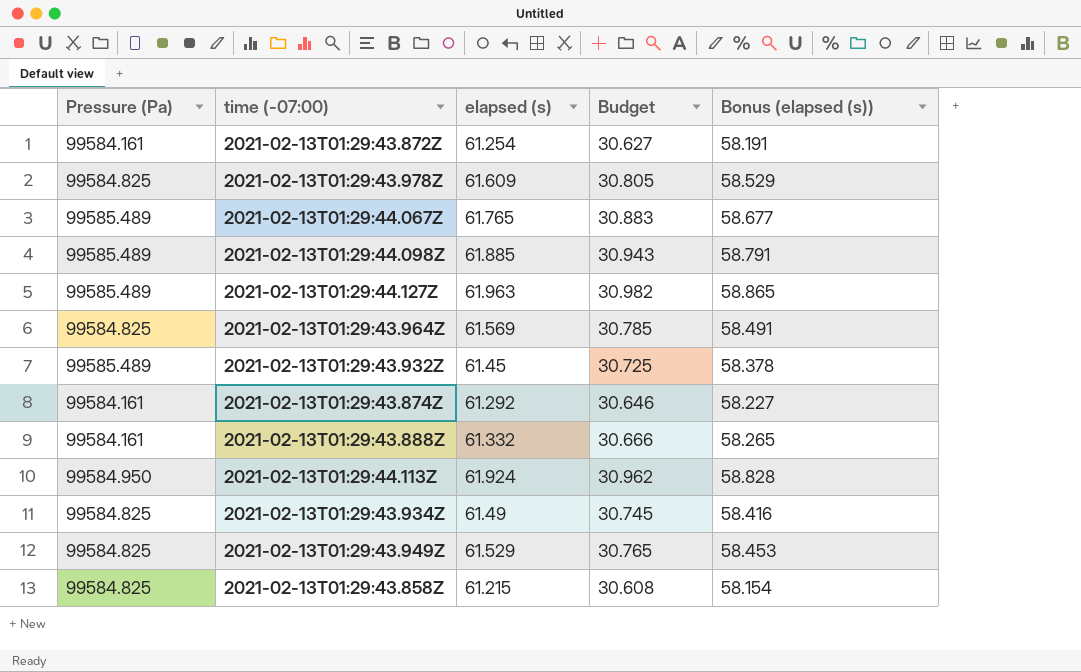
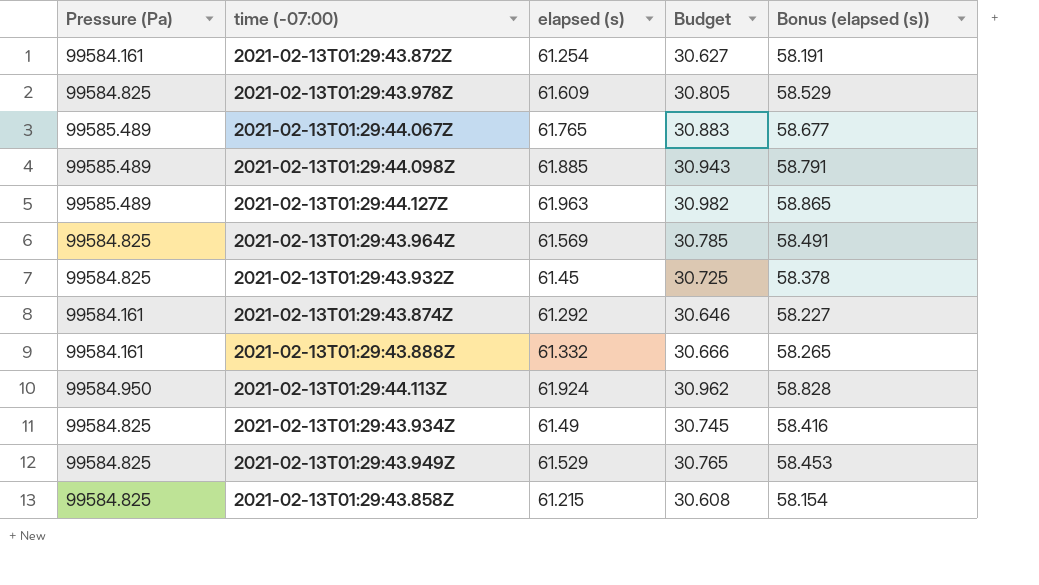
2021-02-13T01:29:43.932Z | Pressure (Pa): 99585.489 -> 99584.825

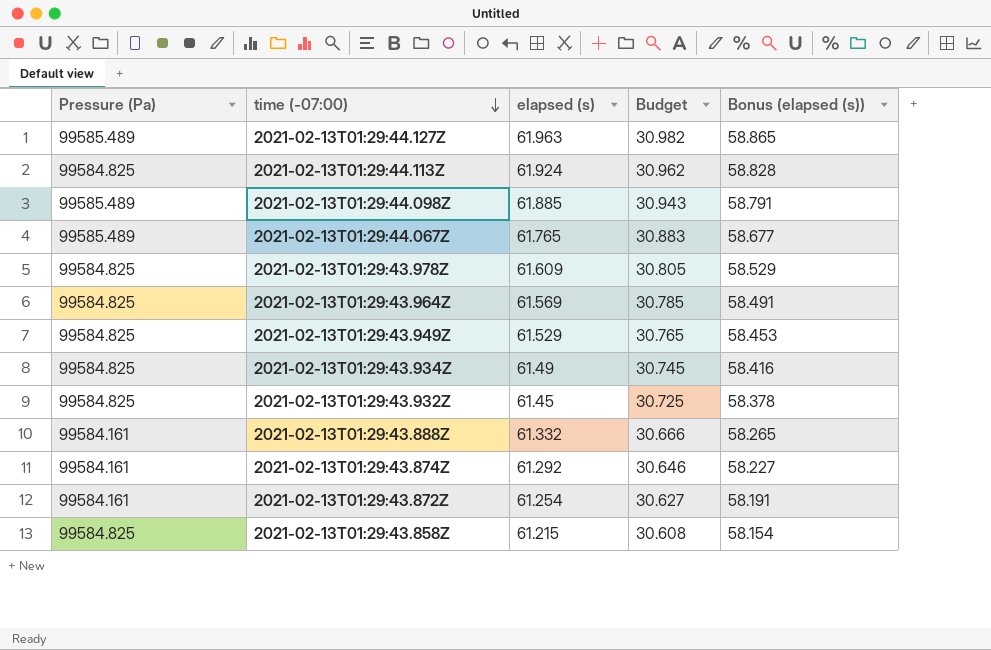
row order: none -> time (-07:00) descending
2021-02-13T01:29:44.113Z | Pressure (Pa): 99584.950 -> 99584.825

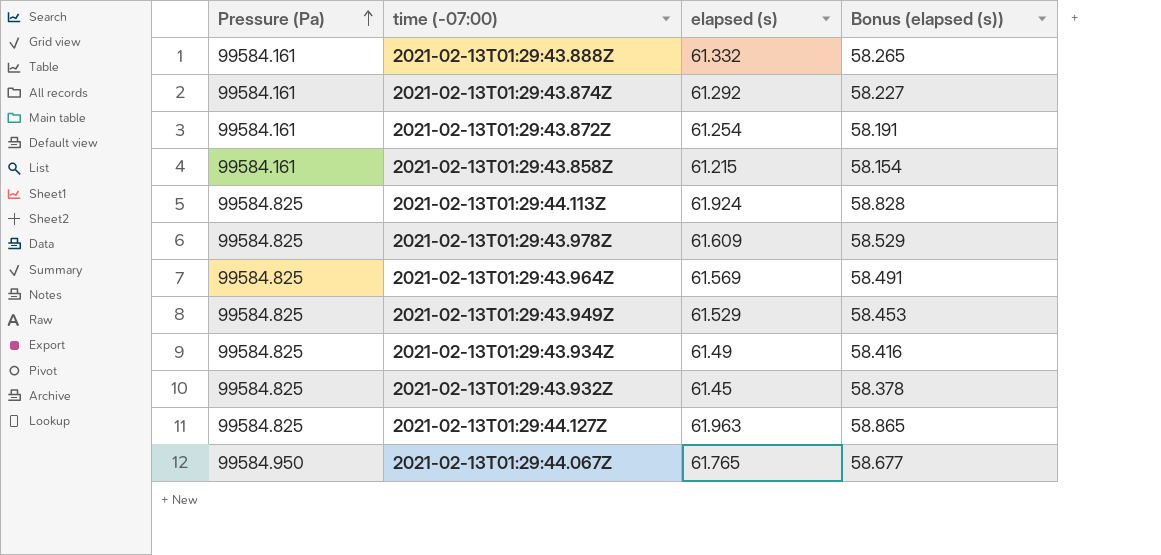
row order: time (-07:00) descending -> Pressure (Pa) ascending
column Budget | formula: [elapsed (s)] * 0.5 -> none
row 2021-02-13T01:29:44.098Z: 99585.489 | 61.885 | 30.943 | 58.791 -> none
2021-02-13T01:29:43.858Z | Pressure (Pa): 99584.825 -> 99584.161
2021-02-13T01:29:44.127Z | Pressure (Pa): 99585.489 -> 99584.825
2021-02-13T01:29:44.067Z | Pressure (Pa): 99585.489 -> 99584.950

